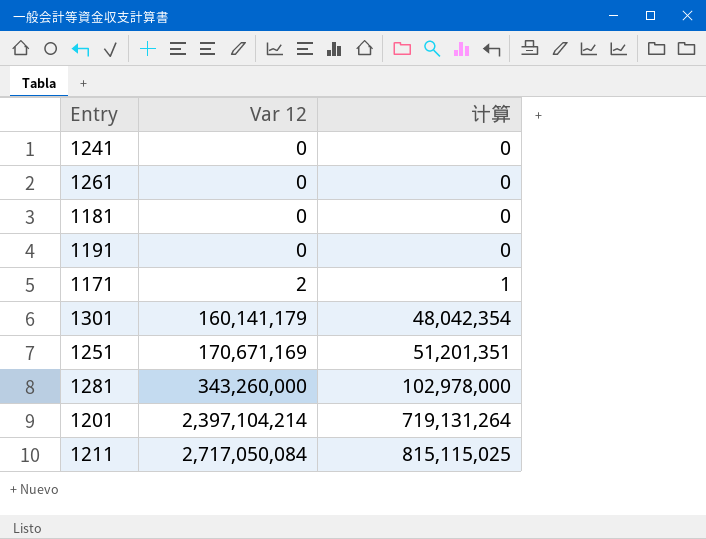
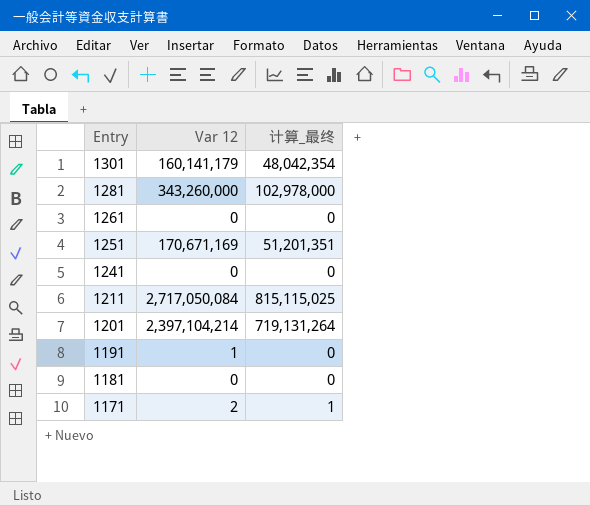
row order: Var 12 ascending -> Entry descending
column name: 计算 -> 计算_最终
1191 | Var 12: 0 -> 1

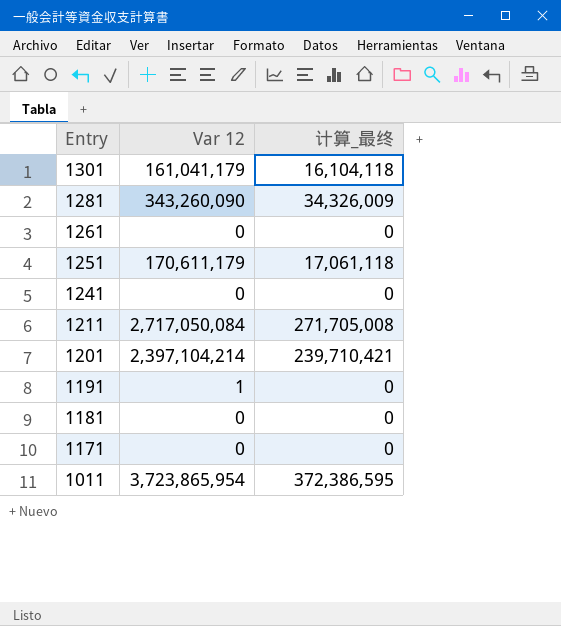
column 计算_最终 | formula: [Var 12] * 0.3 -> [Var 12] * 0.1
1301 | Var 12: 160,141,179 -> 161,041,179
1281 | Var 12: 343,260,000 -> 343,260,090
1251 | Var 12: 170,671,169 -> 170,611,179
1171 | Var 12: 2 -> 0
row 1011: none -> 3,723,865,954 | 372,386,595

